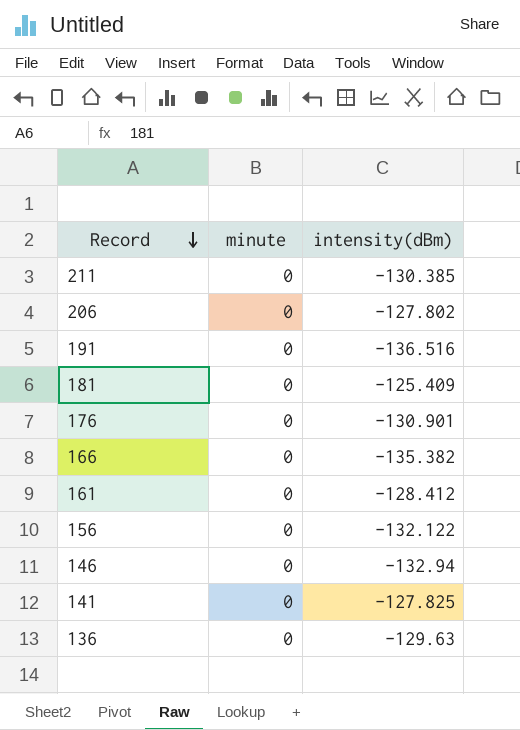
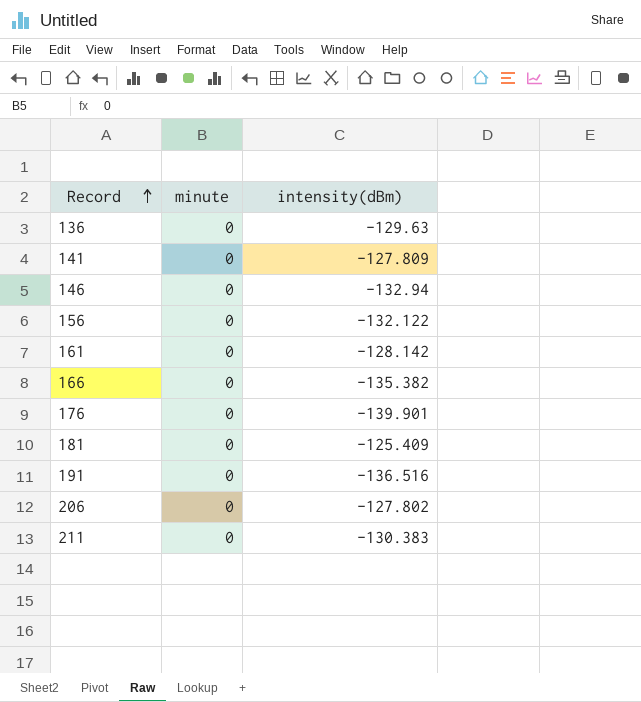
row order: Record descending -> Record ascending
141 | intensity(dBm): -127.825 -> -127.809
161 | intensity(dBm): -128.412 -> -128.142
176 | intensity(dBm): -130.901 -> -139.901
211 | intensity(dBm): -130.385 -> -130.383

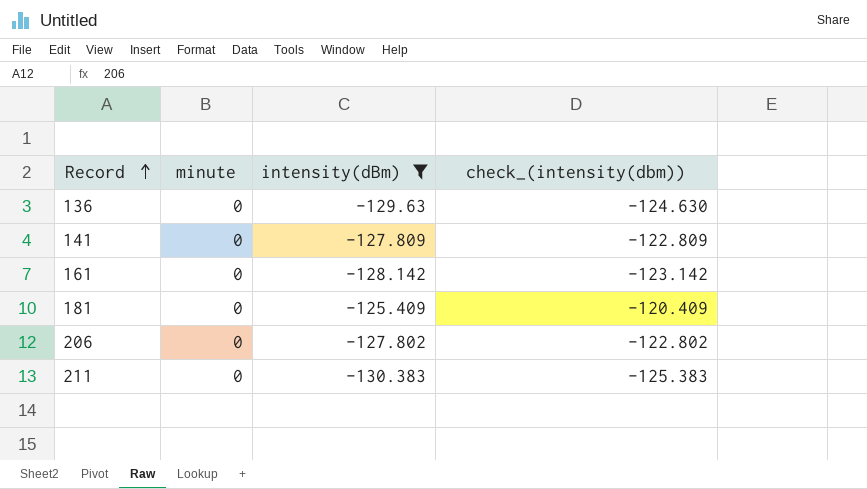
filter: none -> intensity(dBm) >= -130.383
column check_(intensity(dbm)) | formula: none -> [intensity(dBm)] + 5

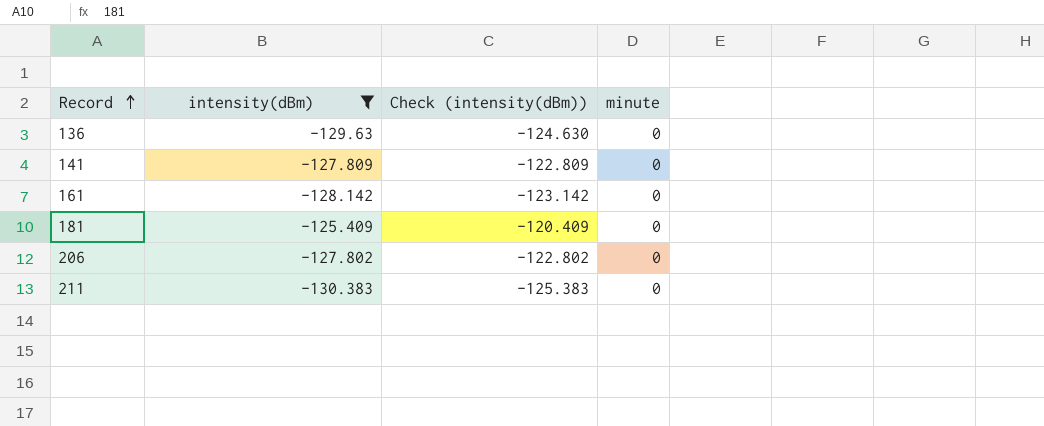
column name: check_(intensity(dbm)) -> Check (intensity(dBm))
column minute | position: 2 -> 4

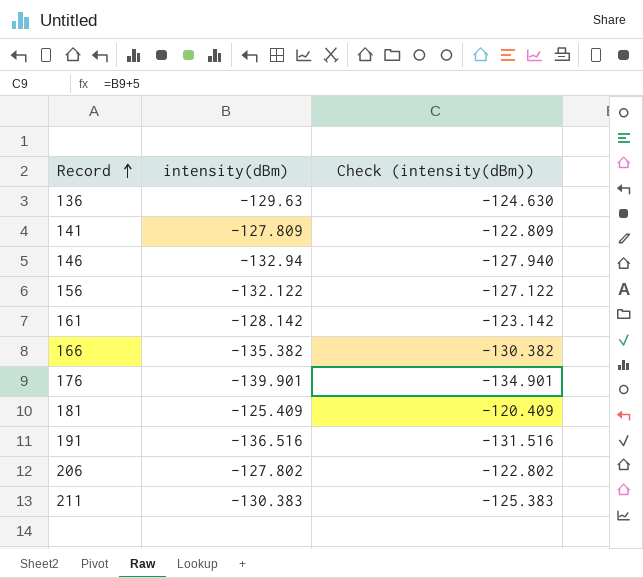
filter: intensity(dBm) >= -130.383 -> none
column minute | position: 4 -> none

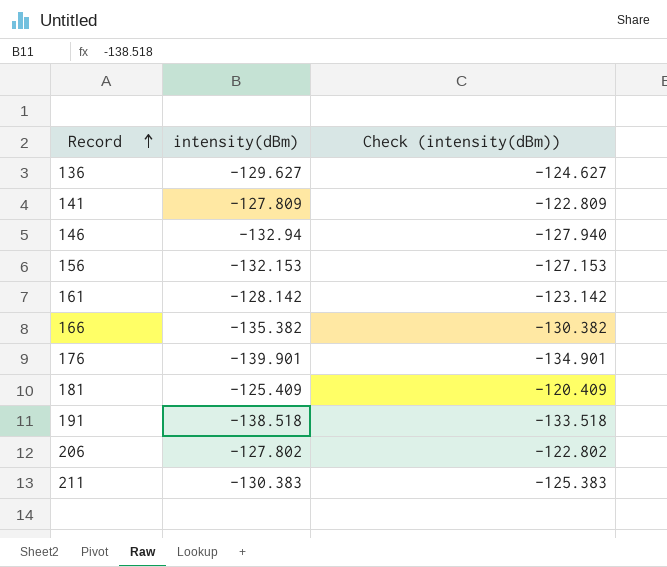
136 | intensity(dBm): -129.63 -> -129.627
136 | Check (intensity(dBm)): -124.630 -> -124.627
156 | intensity(dBm): -132.122 -> -132.153
156 | Check (intensity(dBm)): -127.122 -> -127.153
191 | intensity(dBm): -136.516 -> -138.518
191 | Check (intensity(dBm)): -131.516 -> -133.518

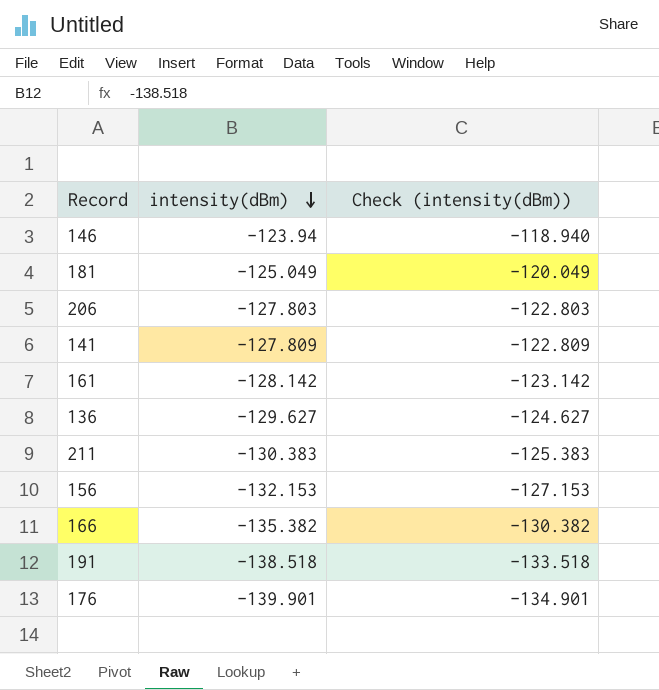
row order: Record ascending -> intensity(dBm) descending
146 | intensity(dBm): -132.94 -> -123.94
146 | Check (intensity(dBm)): -127.940 -> -118.940
181 | intensity(dBm): -125.409 -> -125.049
181 | Check (intensity(dBm)): -120.409 -> -120.049
206 | intensity(dBm): -127.802 -> -127.803
206 | Check (intensity(dBm)): -122.802 -> -122.803

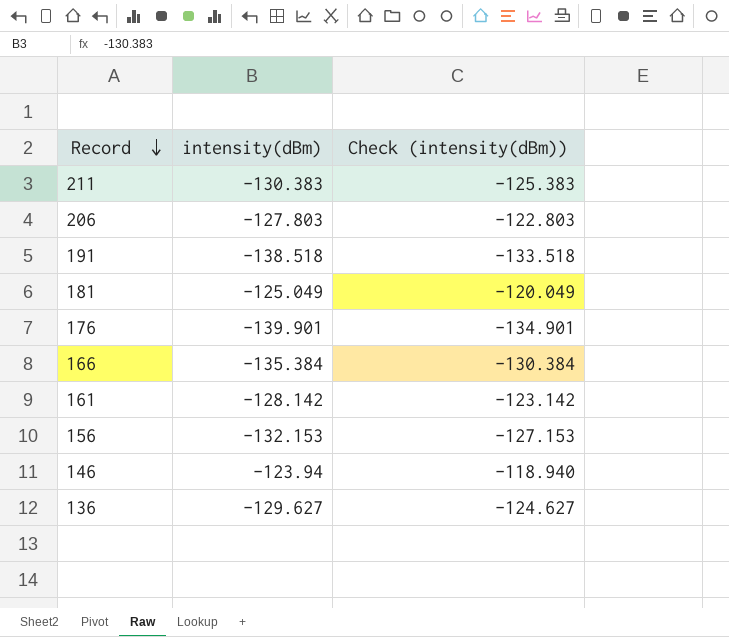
row order: intensity(dBm) descending -> Record descending
row 141: -127.809 | -122.809 -> none
166 | intensity(dBm): -135.382 -> -135.384
166 | Check (intensity(dBm)): -130.382 -> -130.384

